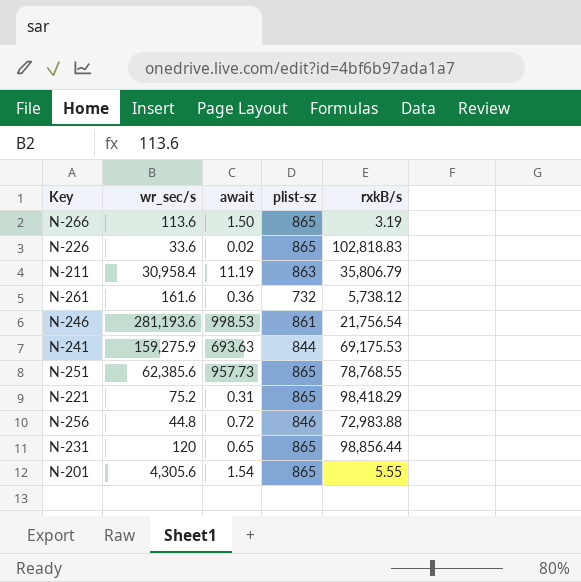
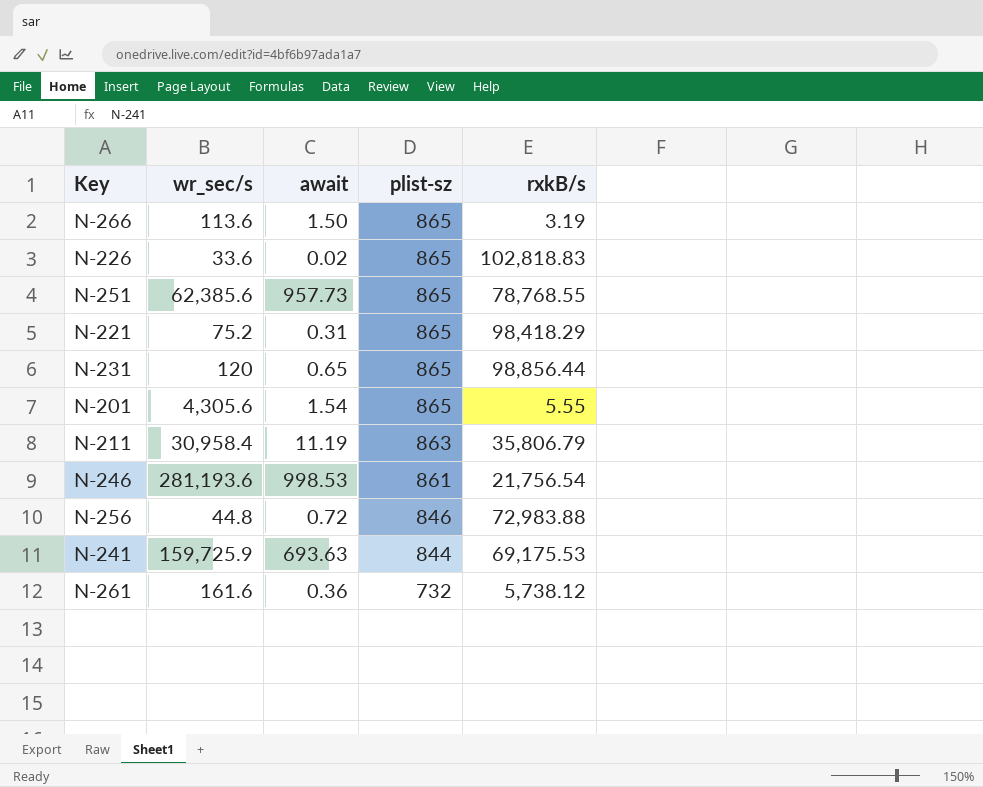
row order: none -> plist-sz descending
N-241 | wr_sec/s: 159,275.9 -> 159,725.9

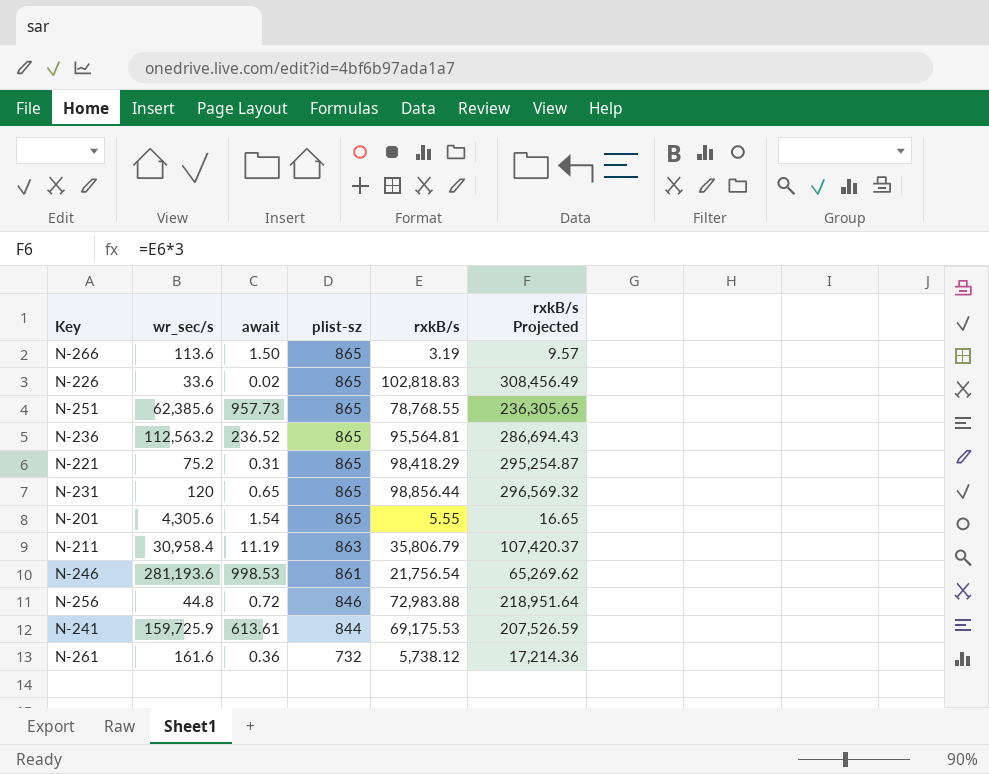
column rxkB/s Projected | formula: none -> [rxkB/s] * 3
row N-236: none -> 112,563.2 | 236.52 | 865 | 95,564.81 | 286,694.43
N-241 | await: 693.63 -> 613.61

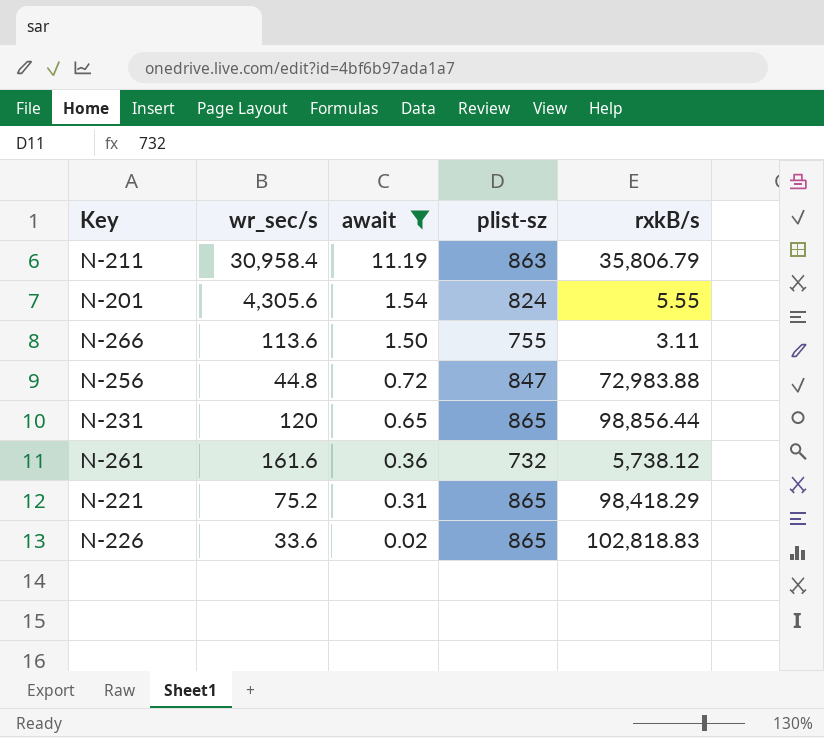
filter: none -> await <= 11.19
row order: plist-sz descending -> await descending
column rxkB/s Projected | formula: [rxkB/s] * 3 -> none
N-201 | plist-sz: 865 -> 824
N-266 | plist-sz: 865 -> 755
N-266 | rxkB/s: 3.19 -> 3.11
N-256 | plist-sz: 846 -> 847

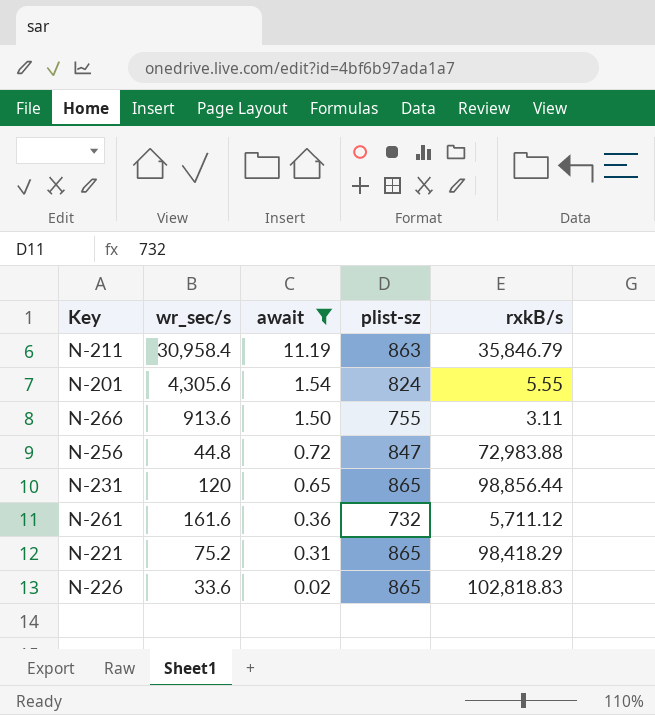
N-211 | rxkB/s: 35,806.79 -> 35,846.79
N-266 | wr_sec/s: 113.6 -> 913.6
N-261 | rxkB/s: 5,738.12 -> 5,711.12

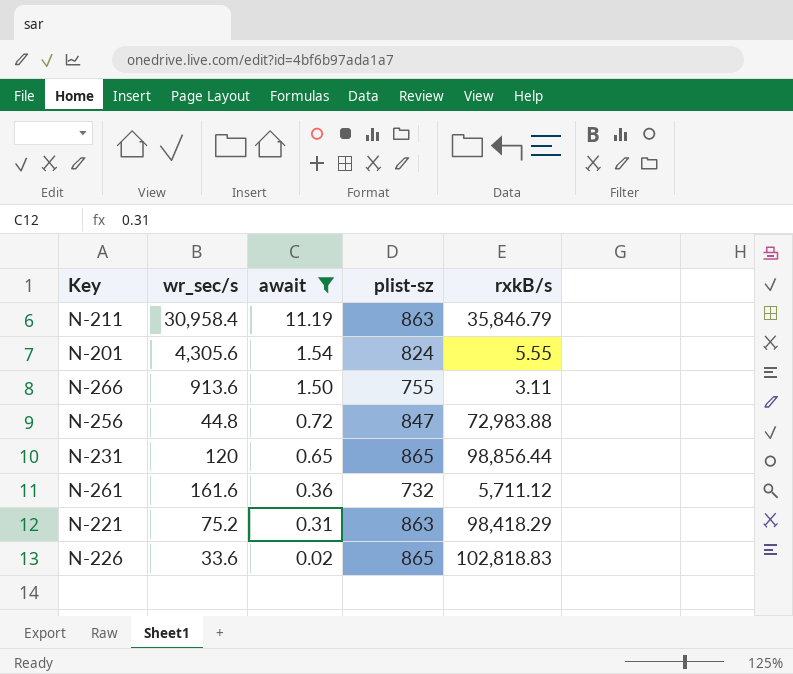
N-221 | plist-sz: 865 -> 863

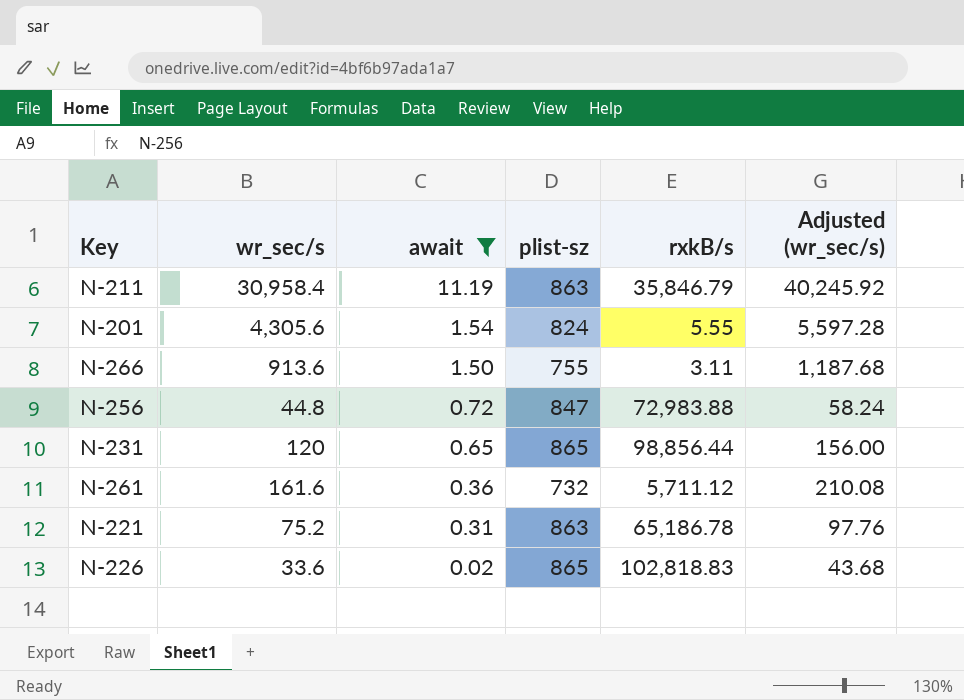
column Adjusted (wr_sec/s) | formula: none -> [wr_sec/s] * 1.3
N-221 | rxkB/s: 98,418.29 -> 65,186.78

